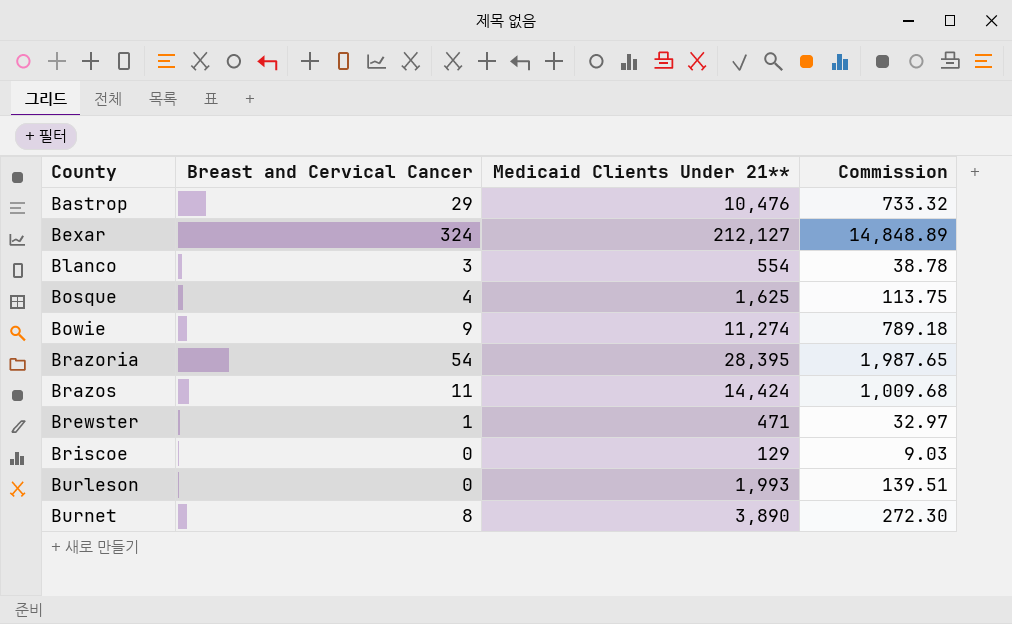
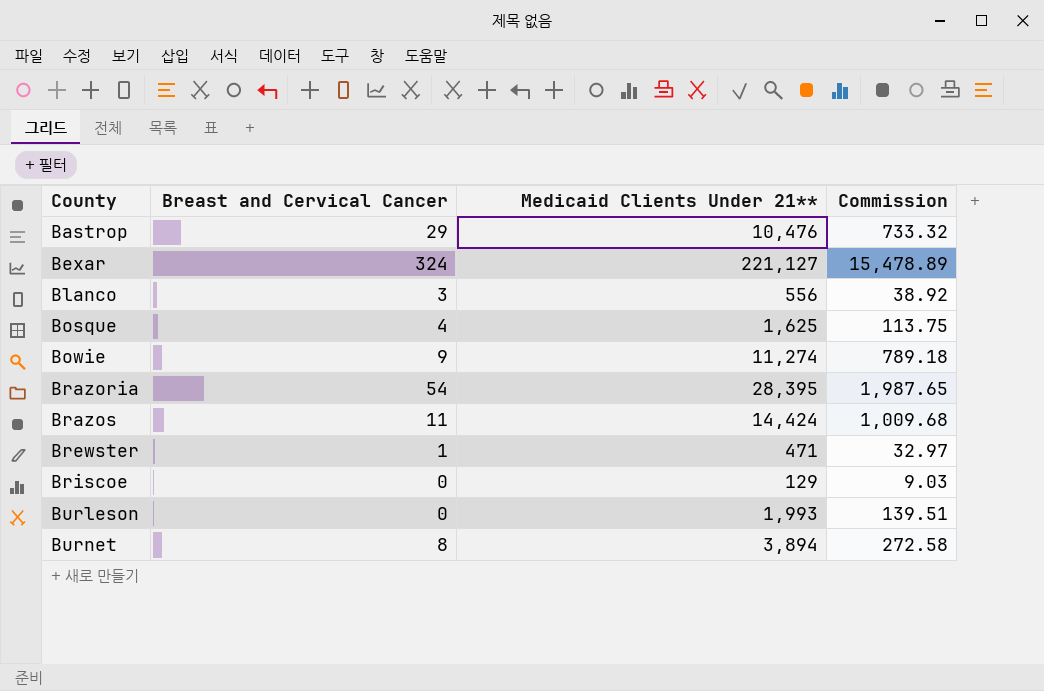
Bexar | Medicaid Clients Under 21**: 212,127 -> 221,127
Bexar | Commission: 14,848.89 -> 15,478.89
Blanco | Medicaid Clients Under 21**: 554 -> 556
Blanco | Commission: 38.78 -> 38.92
Burnet | Medicaid Clients Under 21**: 3,890 -> 3,894
Burnet | Commission: 272.30 -> 272.58

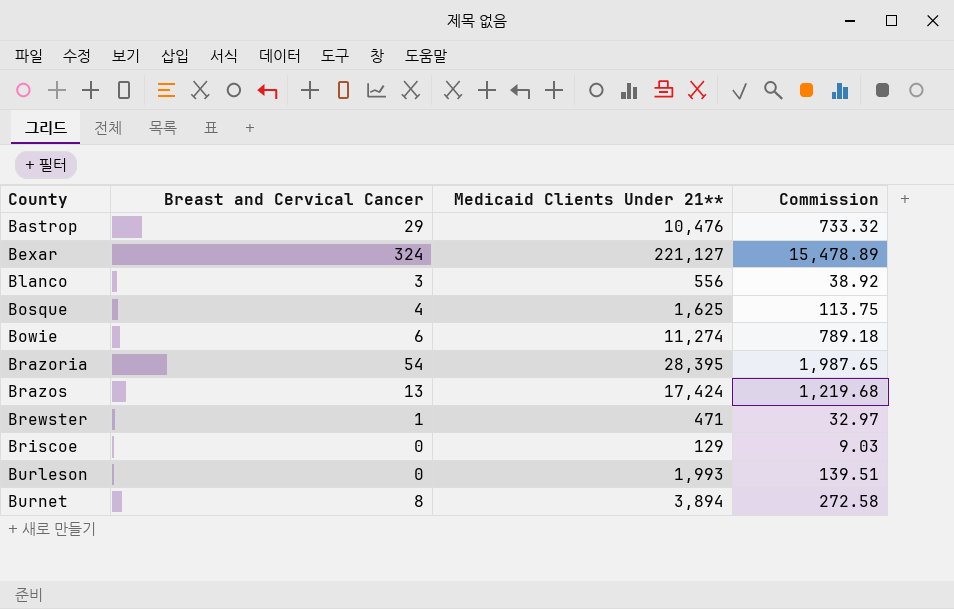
Bowie | Breast and Cervical Cancer: 9 -> 6
Brazos | Breast and Cervical Cancer: 11 -> 13
Brazos | Medicaid Clients Under 21**: 14,424 -> 17,424
Brazos | Commission: 1,009.68 -> 1,219.68

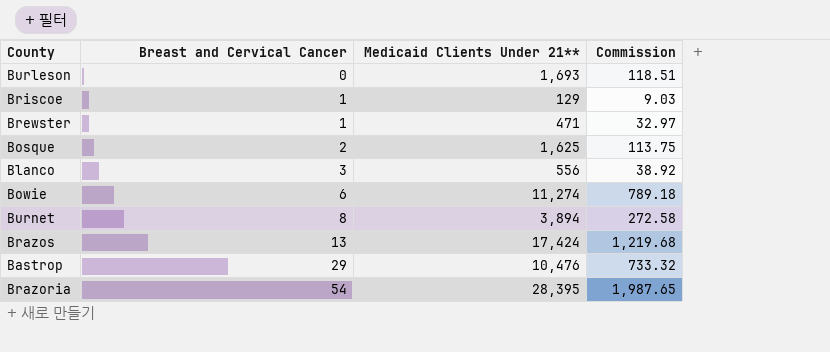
row order: County ascending -> Breast and Cervical Cancer ascending
row Bexar: 324 | 221,127 | 15,478.89 -> none
Burleson | Medicaid Clients Under 21**: 1,993 -> 1,693
Burleson | Commission: 139.51 -> 118.51
Briscoe | Breast and Cervical Cancer: 0 -> 1
Bosque | Breast and Cervical Cancer: 4 -> 2

